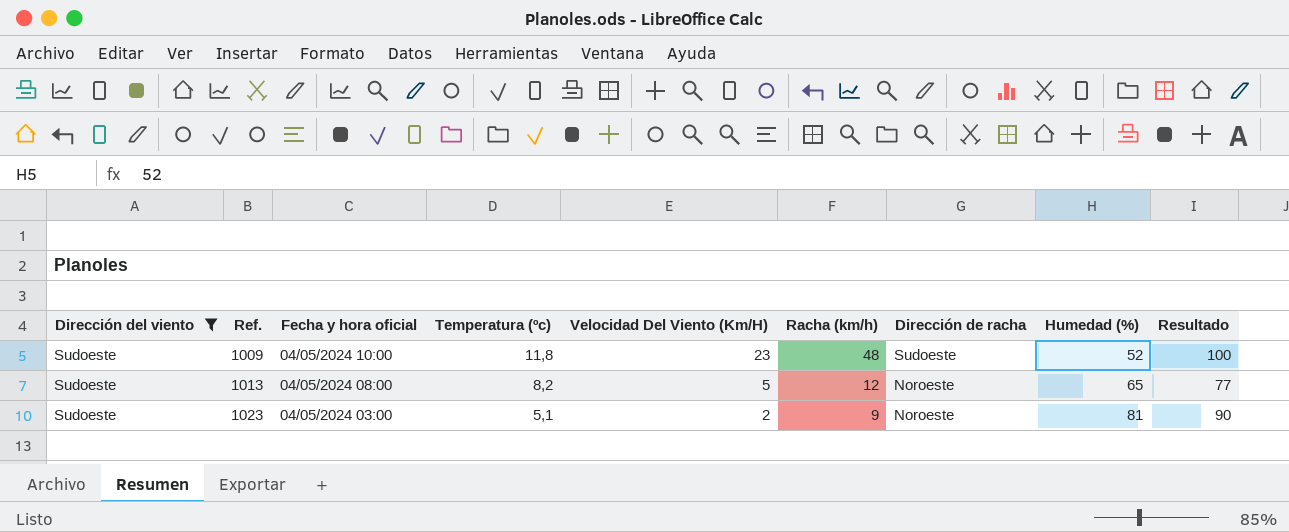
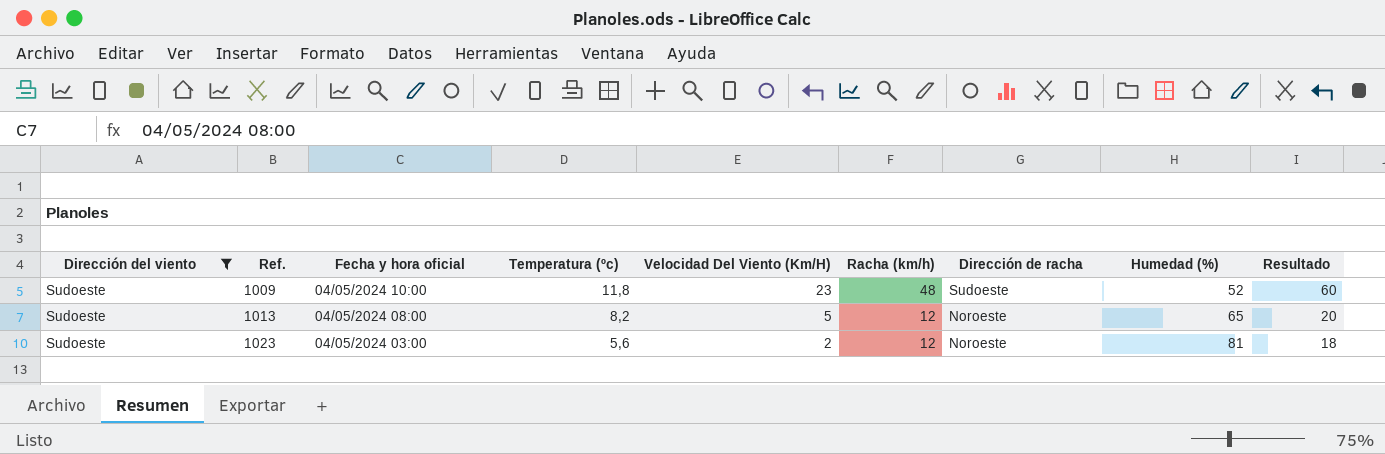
column Resultado | formula: [Racha (km/h)] + [Humedad (%)] -> [Temperatura (ºc)] + [Racha (km/h)]
1023 | Temperatura (ºc): 5,1 -> 5,6
1023 | Racha (km/h): 9 -> 12

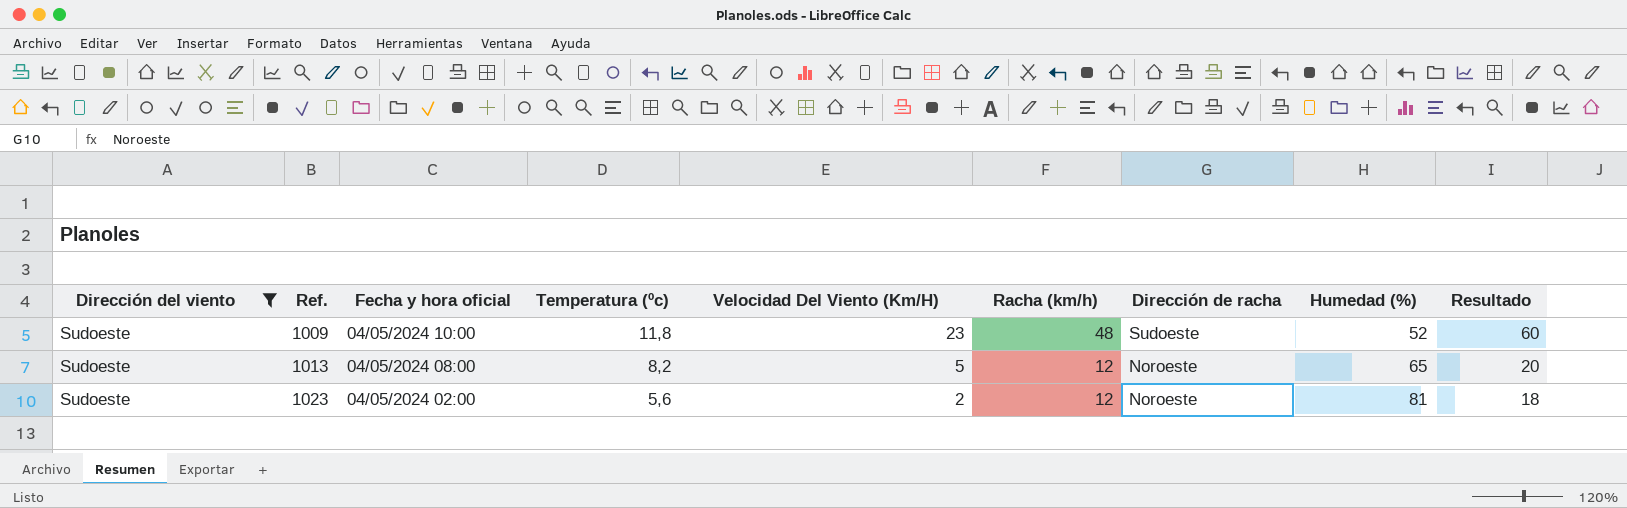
1023 | Fecha y hora oficial: 04/05/2024 03:00 -> 04/05/2024 02:00

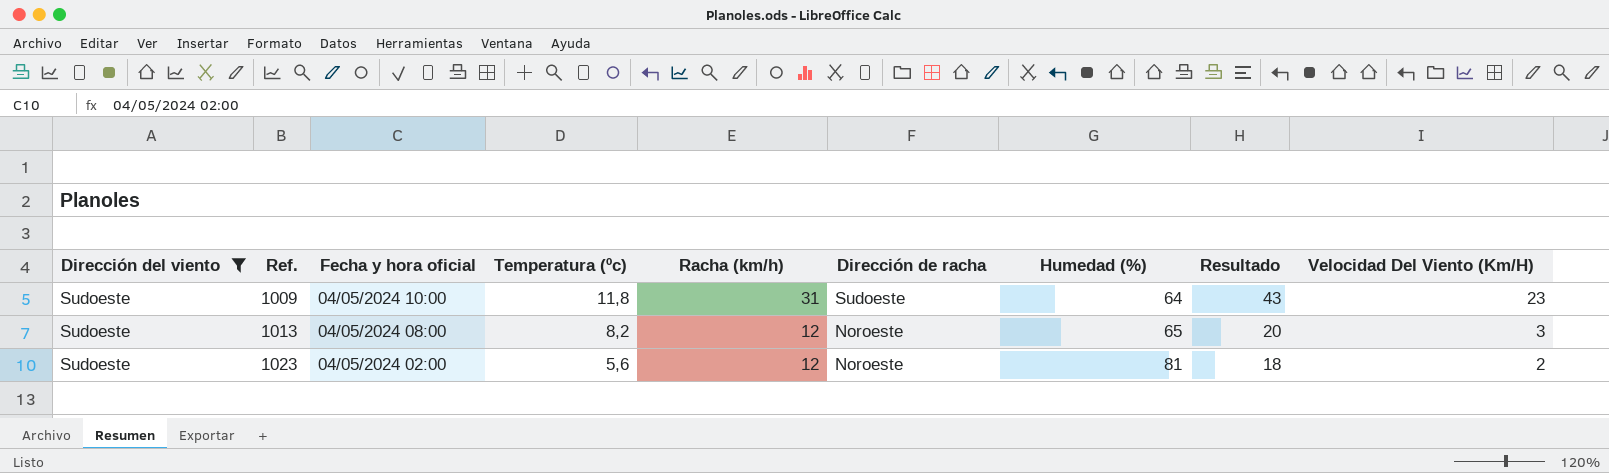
column Velocidad Del Viento (Km/H) | position: 5 -> 9
1009 | Racha (km/h): 48 -> 31
1009 | Humedad (%): 52 -> 64
1009 | Resultado: 60 -> 43
1013 | Velocidad Del Viento (Km/H): 5 -> 3

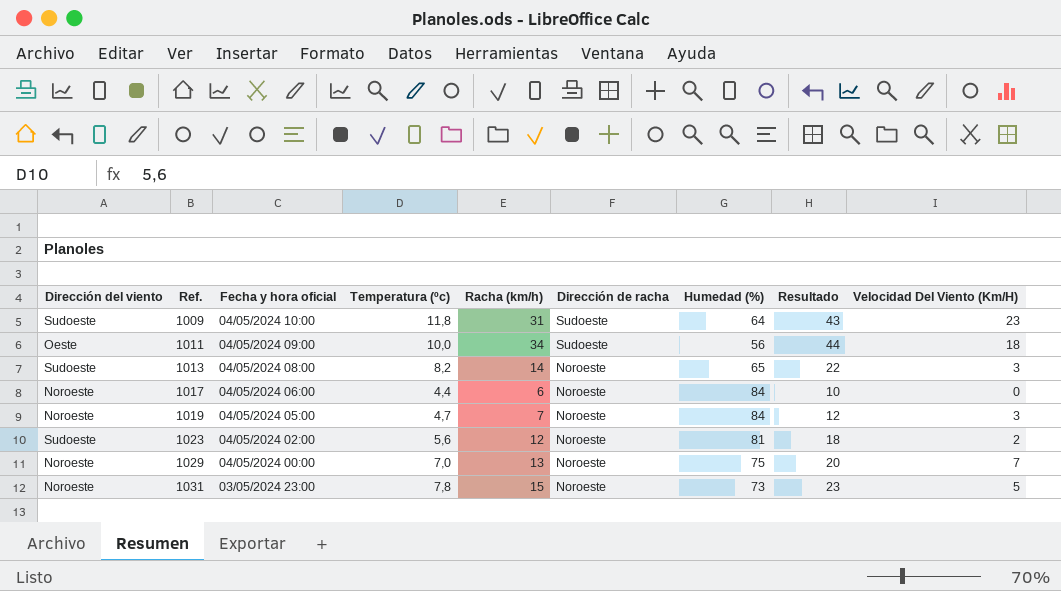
filter: Dirección del viento = Sudoeste -> none
1013 | Racha (km/h): 12 -> 14
1013 | Resultado: 20 -> 22

